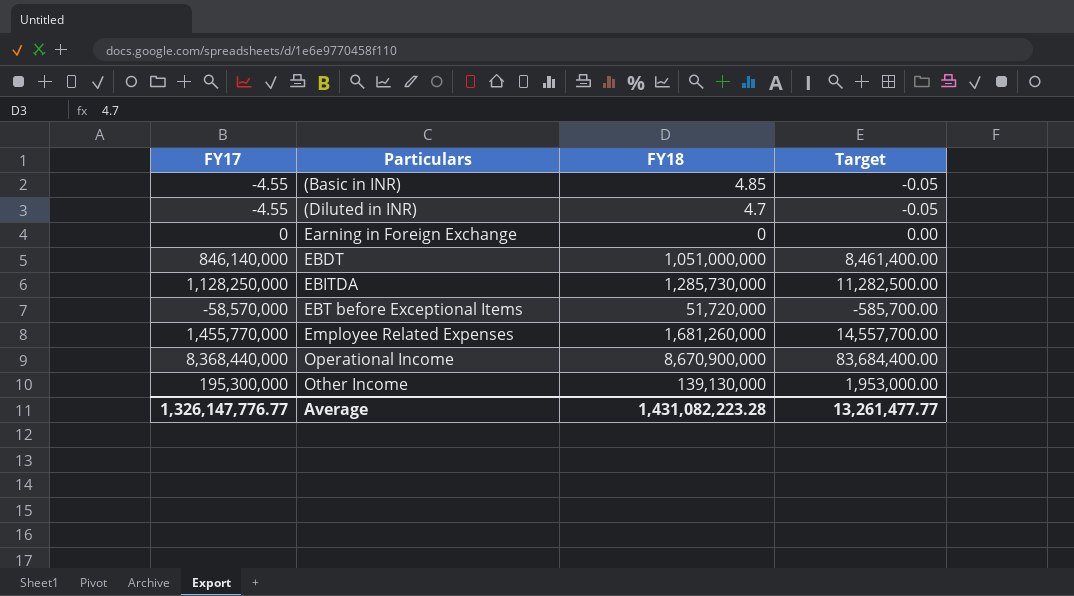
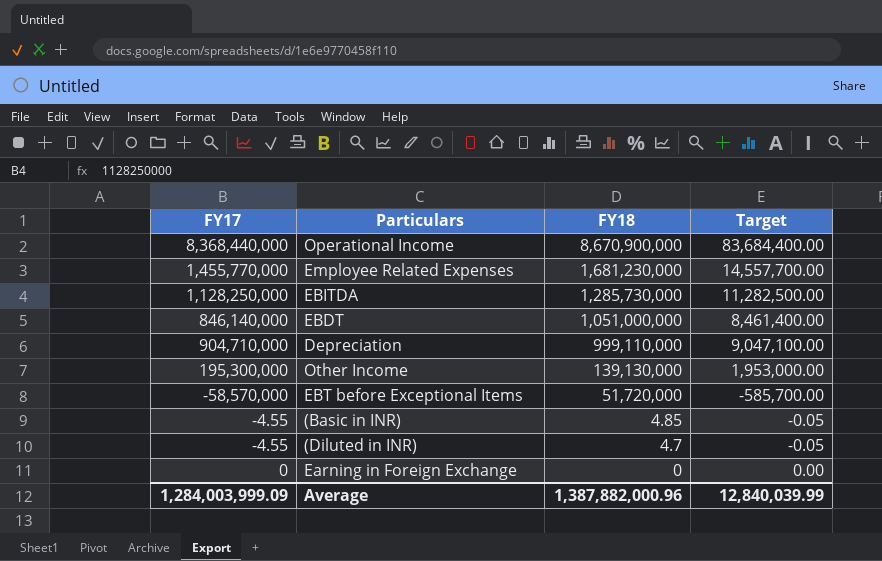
row order: Particulars ascending -> FY18 descending
Employee Related Expenses | FY18: 1,681,260,000 -> 1,681,230,000
row Depreciation: none -> 904,710,000 | 999,110,000 | 9,047,100.00
Average | FY17: 1,326,147,776.77 -> 1,284,003,999.09
Average | FY18: 1,431,082,223.28 -> 1,387,882,000.96
Average | Target: 13,261,477.77 -> 12,840,039.99

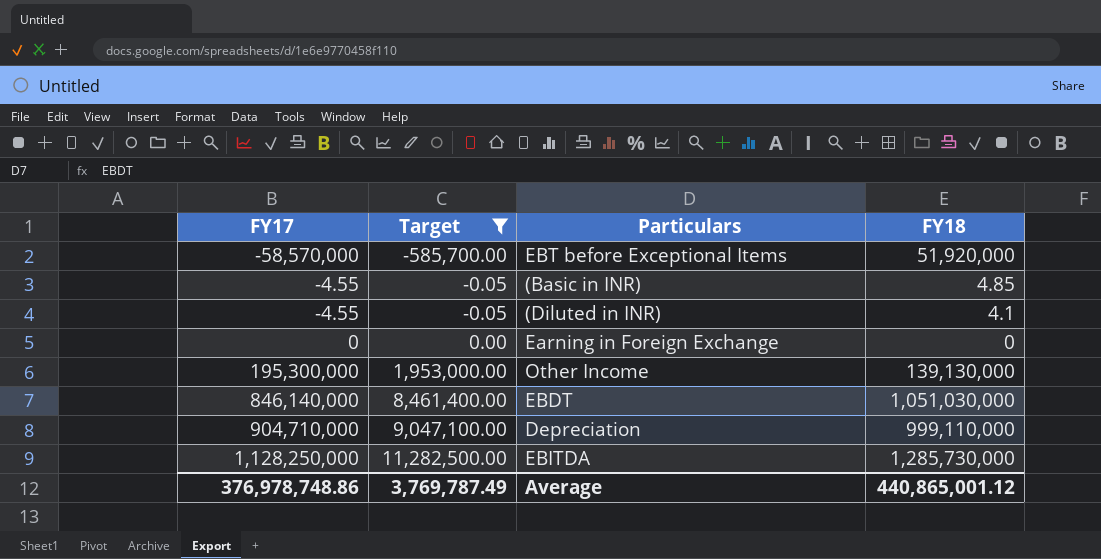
filter: none -> Target <= 11,282,500.00
row order: FY18 descending -> FY17 ascending
column Target | position: 4 -> 2
EBT before Exceptional Items | FY18: 51,720,000 -> 51,920,000
(Diluted in INR) | FY18: 4.7 -> 4.1
EBDT | FY18: 1,051,000,000 -> 1,051,030,000
Average | FY17: 1,284,003,999.09 -> 376,978,748.86
Average | Target: 12,840,039.99 -> 3,769,787.49
Average | FY18: 1,387,882,000.96 -> 440,865,001.12

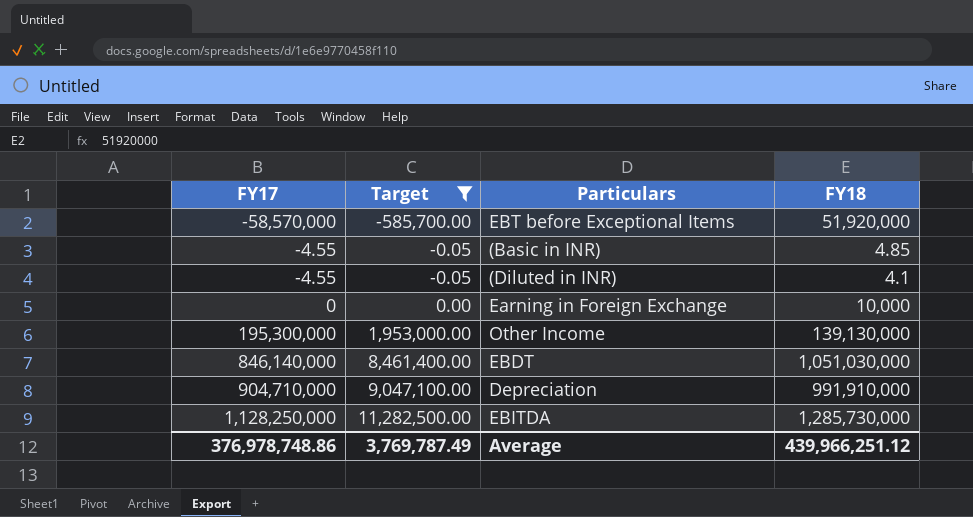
Earning in Foreign Exchange | FY18: 0 -> 10,000
Depreciation | FY18: 999,110,000 -> 991,910,000
Average | FY18: 440,865,001.12 -> 439,966,251.12

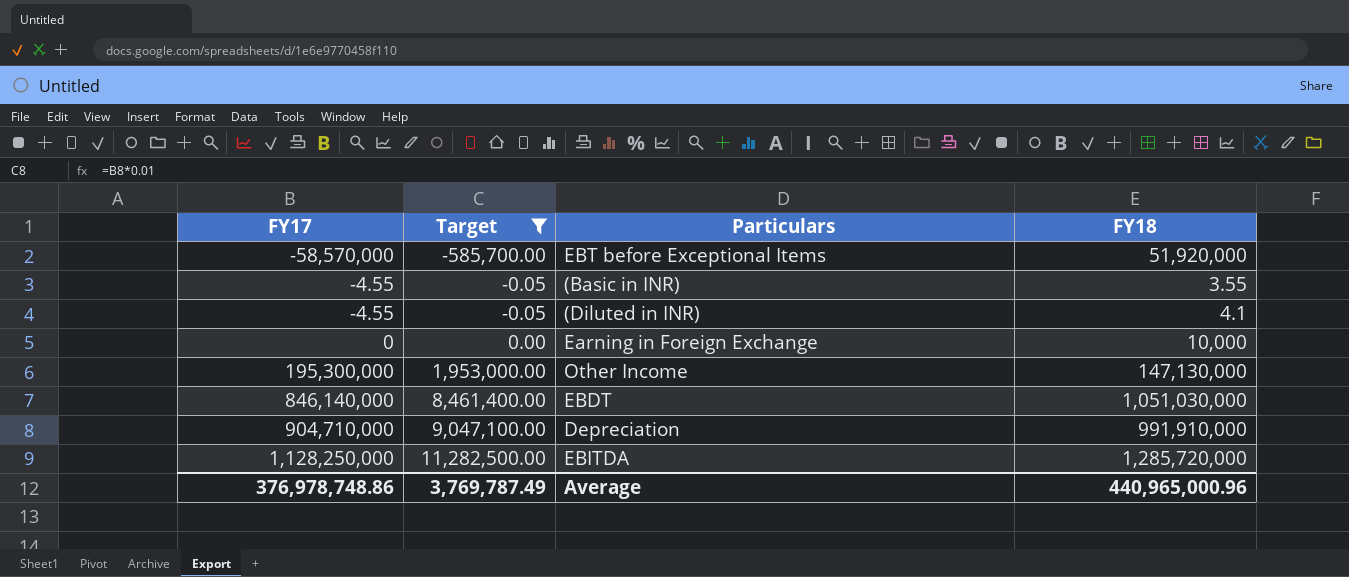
(Basic in INR) | FY18: 4.85 -> 3.55
Other Income | FY18: 139,130,000 -> 147,130,000
EBITDA | FY18: 1,285,730,000 -> 1,285,720,000
Average | FY18: 439,966,251.12 -> 440,965,000.96

